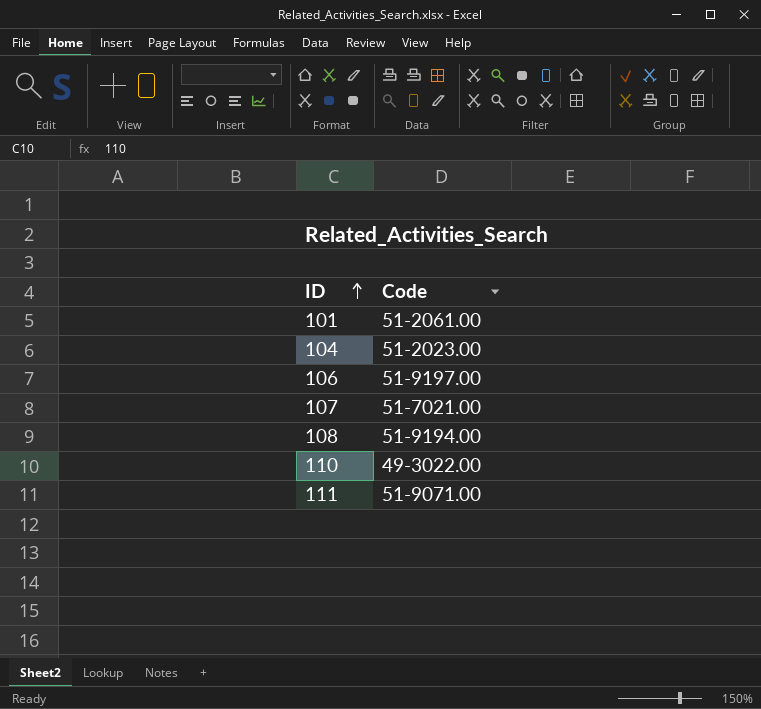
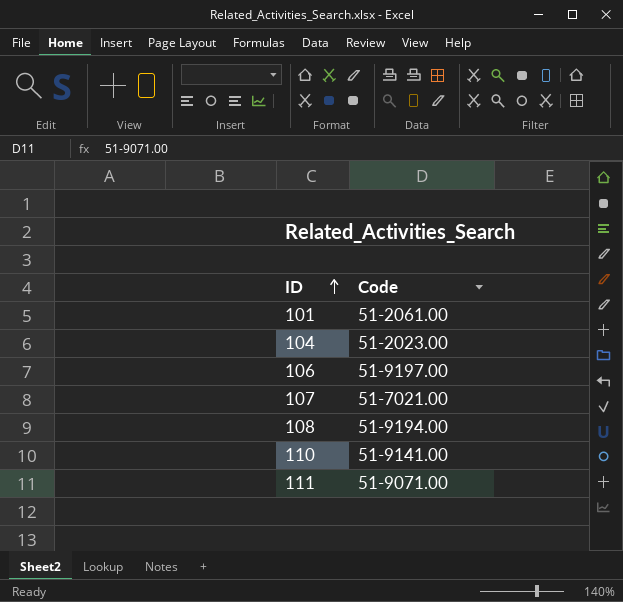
110 | Code: 49-3022.00 -> 51-9141.00

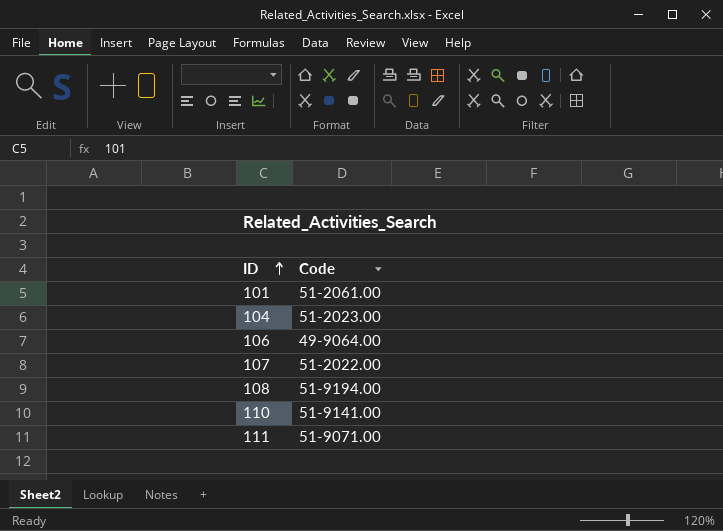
106 | Code: 51-9197.00 -> 49-9064.00
107 | Code: 51-7021.00 -> 51-2022.00

